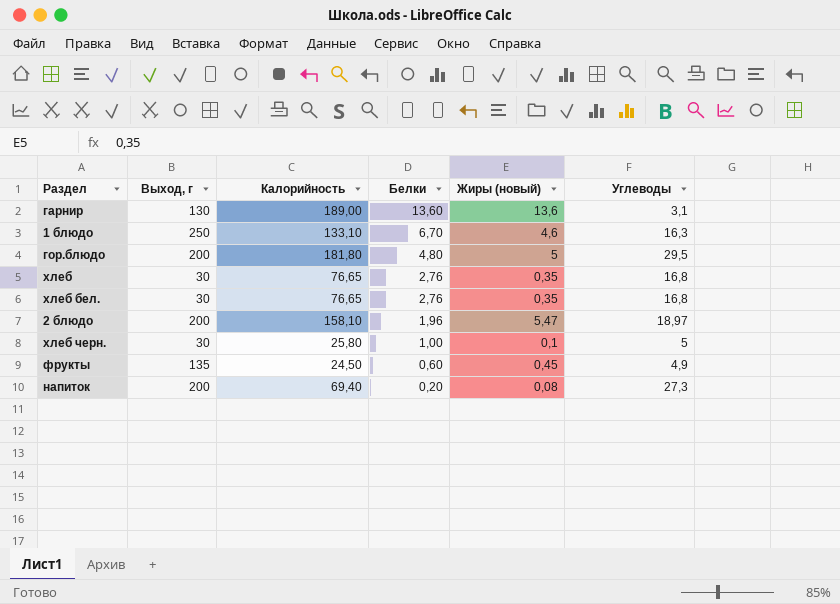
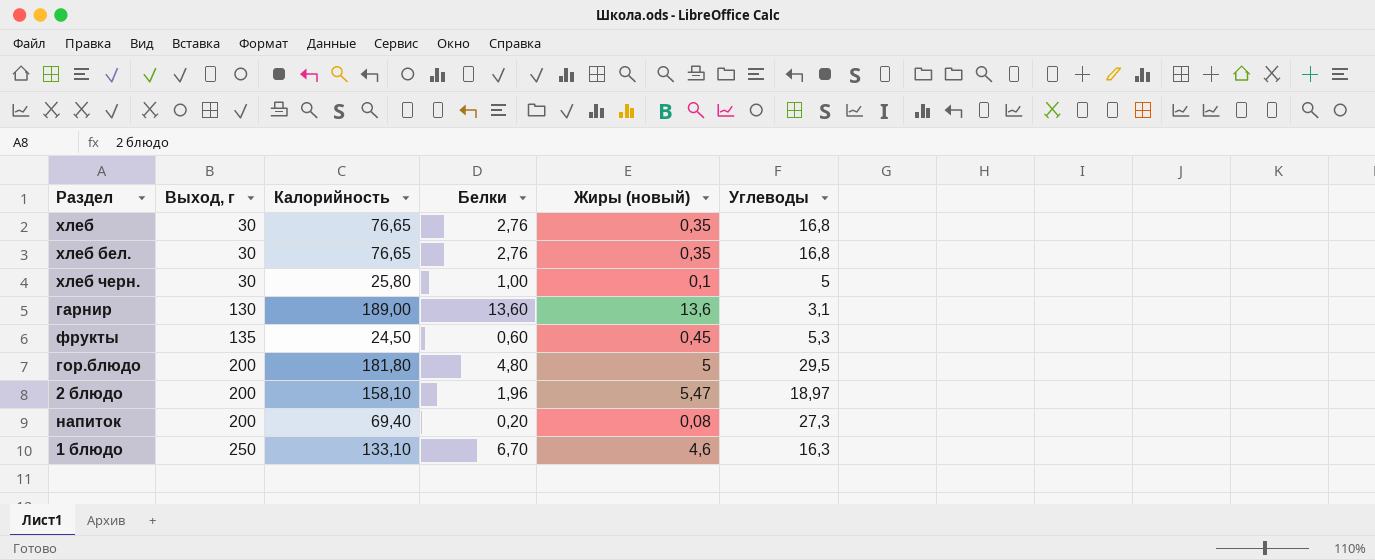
row order: Белки descending -> Выход, г ascending
фрукты | Углеводы: 4,9 -> 5,3

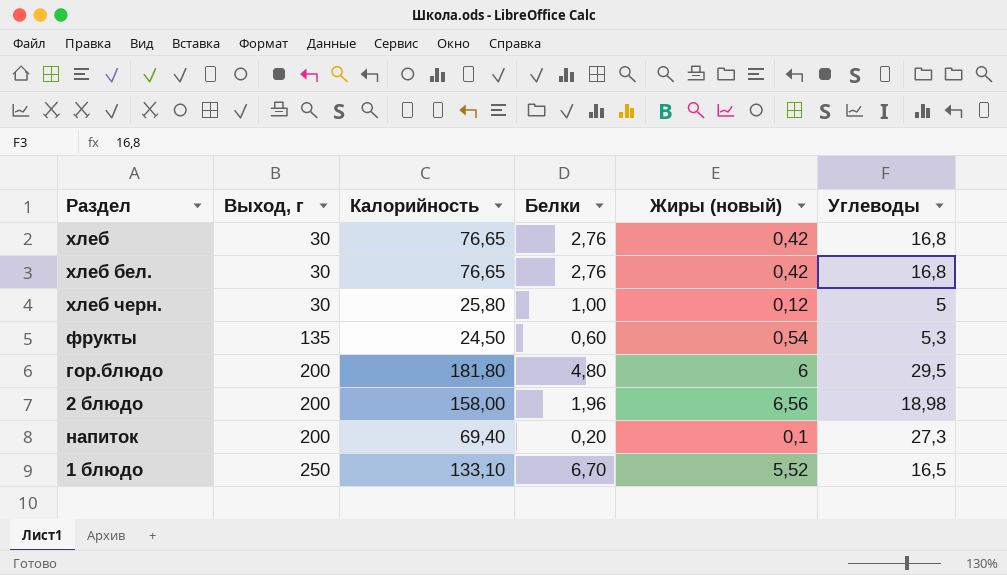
row гарнир: 130 | 189,00 | 13,60 | 13,6 | 3,1 -> none
хлеб | Жиры (новый): 0,35 -> 0,42
хлеб бел. | Жиры (новый): 0,35 -> 0,42
хлеб черн. | Жиры (новый): 0,1 -> 0,12
фрукты | Жиры (новый): 0,45 -> 0,54
гор.блюдо | Жиры (новый): 5 -> 6
2 блюдо | Калорийность: 158,10 -> 158,00
2 блюдо | Жиры (новый): 5,47 -> 6,56
2 блюдо | Углеводы: 18,97 -> 18,98
напиток | Жиры (новый): 0,08 -> 0,1
1 блюдо | Жиры (новый): 4,6 -> 5,52
1 блюдо | Углеводы: 16,3 -> 16,5

